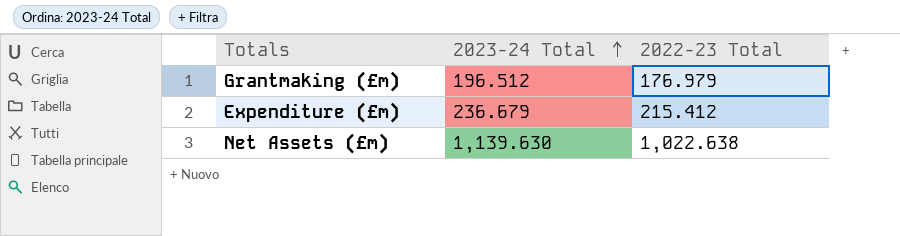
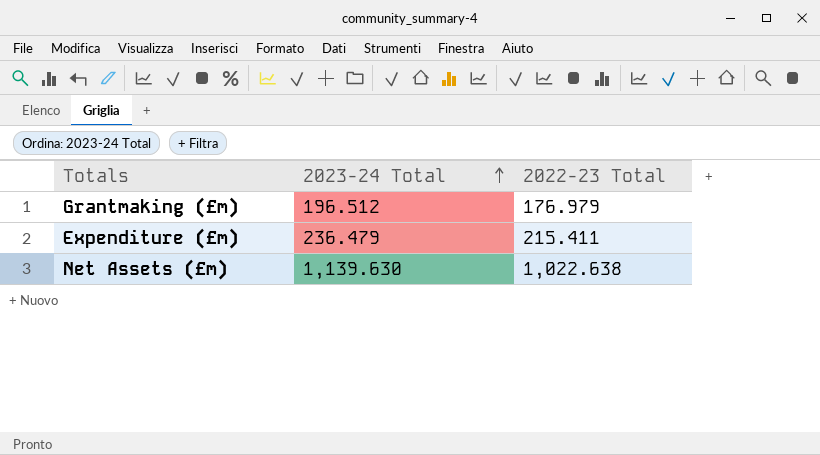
Expenditure (£m) | 2023-24 Total: 236.679 -> 236.479
Expenditure (£m) | 2022-23 Total: 215.412 -> 215.411

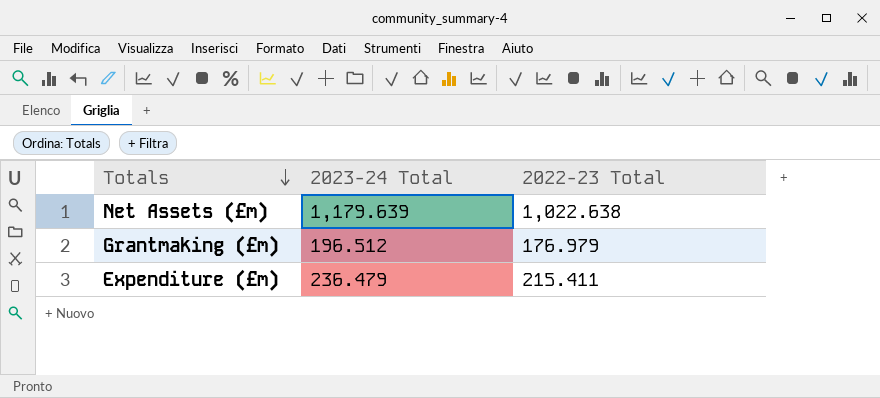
row order: 2023-24 Total ascending -> Totals descending
Net Assets (£m) | 2023-24 Total: 1,139.630 -> 1,179.639

